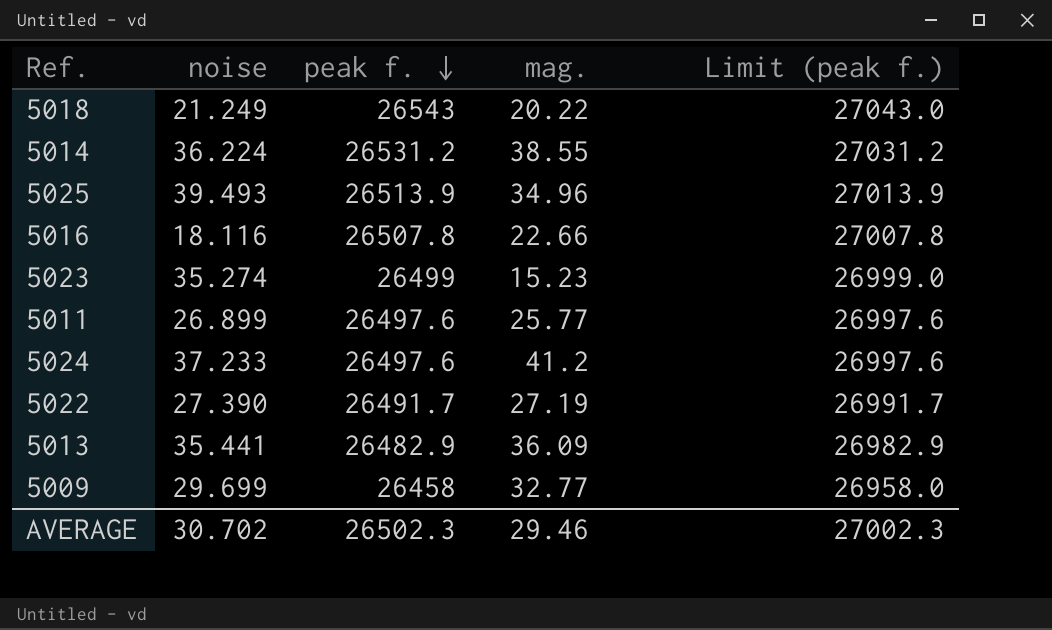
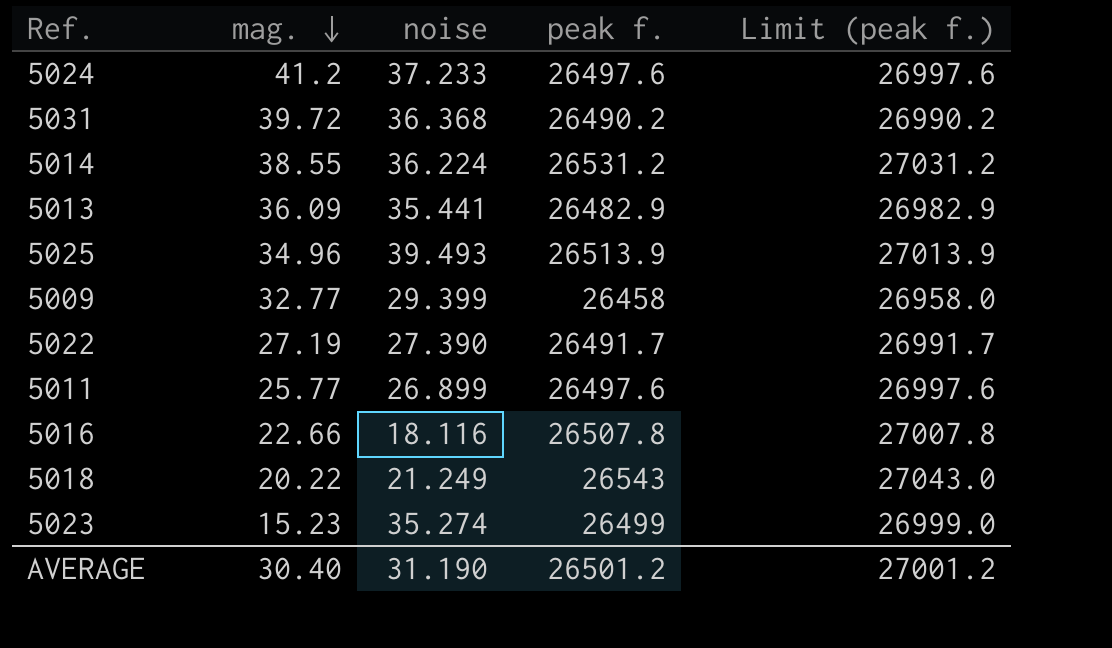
row order: peak f. descending -> mag. descending
column mag. | position: 4 -> 2
row 5031: none -> 39.72 | 36.368 | 26490.2 | 26990.2
5009 | noise: 29.699 -> 29.399
AVERAGE | mag.: 29.46 -> 30.40
AVERAGE | noise: 30.702 -> 31.190
AVERAGE | peak f.: 26502.3 -> 26501.2
AVERAGE | Limit (peak f.): 27002.3 -> 27001.2

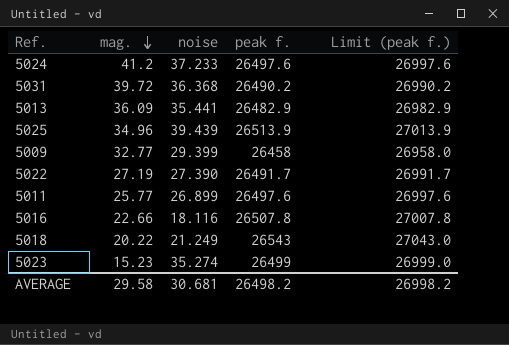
row 5014: 38.55 | 36.224 | 26531.2 | 27031.2 -> none
5025 | noise: 39.493 -> 39.439
AVERAGE | mag.: 30.40 -> 29.58
AVERAGE | noise: 31.190 -> 30.681
AVERAGE | peak f.: 26501.2 -> 26498.2
AVERAGE | Limit (peak f.): 27001.2 -> 26998.2

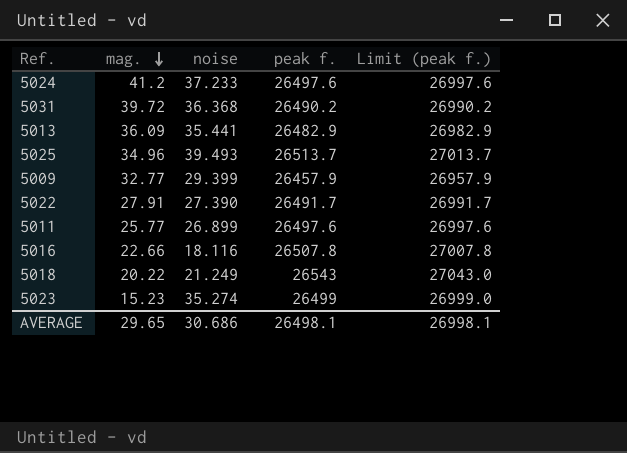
5025 | noise: 39.439 -> 39.493
5025 | peak f.: 26513.9 -> 26513.7
5025 | Limit (peak f.): 27013.9 -> 27013.7
5009 | peak f.: 26458 -> 26457.9
5009 | Limit (peak f.): 26958.0 -> 26957.9
5022 | mag.: 27.19 -> 27.91
AVERAGE | mag.: 29.58 -> 29.65
AVERAGE | noise: 30.681 -> 30.686
AVERAGE | peak f.: 26498.2 -> 26498.1
AVERAGE | Limit (peak f.): 26998.2 -> 26998.1

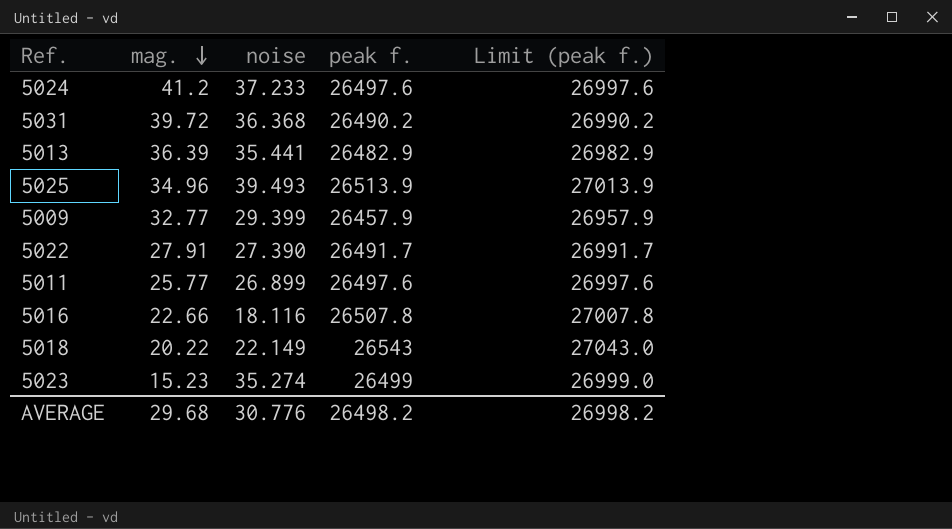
5013 | mag.: 36.09 -> 36.39
5025 | peak f.: 26513.7 -> 26513.9
5025 | Limit (peak f.): 27013.7 -> 27013.9
5018 | noise: 21.249 -> 22.149
AVERAGE | mag.: 29.65 -> 29.68
AVERAGE | noise: 30.686 -> 30.776
AVERAGE | peak f.: 26498.1 -> 26498.2
AVERAGE | Limit (peak f.): 26998.1 -> 26998.2

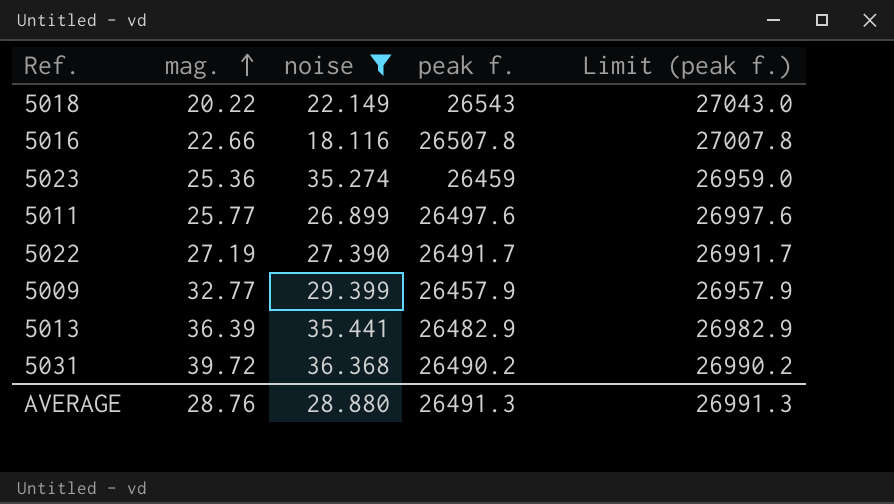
filter: none -> noise <= 36.368
row order: mag. descending -> mag. ascending
5023 | mag.: 15.23 -> 25.36
5023 | peak f.: 26499 -> 26459
5023 | Limit (peak f.): 26999.0 -> 26959.0
5022 | mag.: 27.91 -> 27.19
AVERAGE | mag.: 29.68 -> 28.76
AVERAGE | noise: 30.776 -> 28.880
AVERAGE | peak f.: 26498.2 -> 26491.3
AVERAGE | Limit (peak f.): 26998.2 -> 26991.3

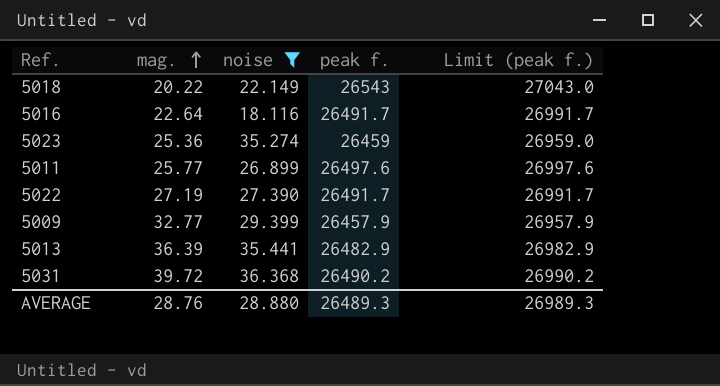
5016 | mag.: 22.66 -> 22.64
5016 | peak f.: 26507.8 -> 26491.7
5016 | Limit (peak f.): 27007.8 -> 26991.7
AVERAGE | peak f.: 26491.3 -> 26489.3
AVERAGE | Limit (peak f.): 26991.3 -> 26989.3

